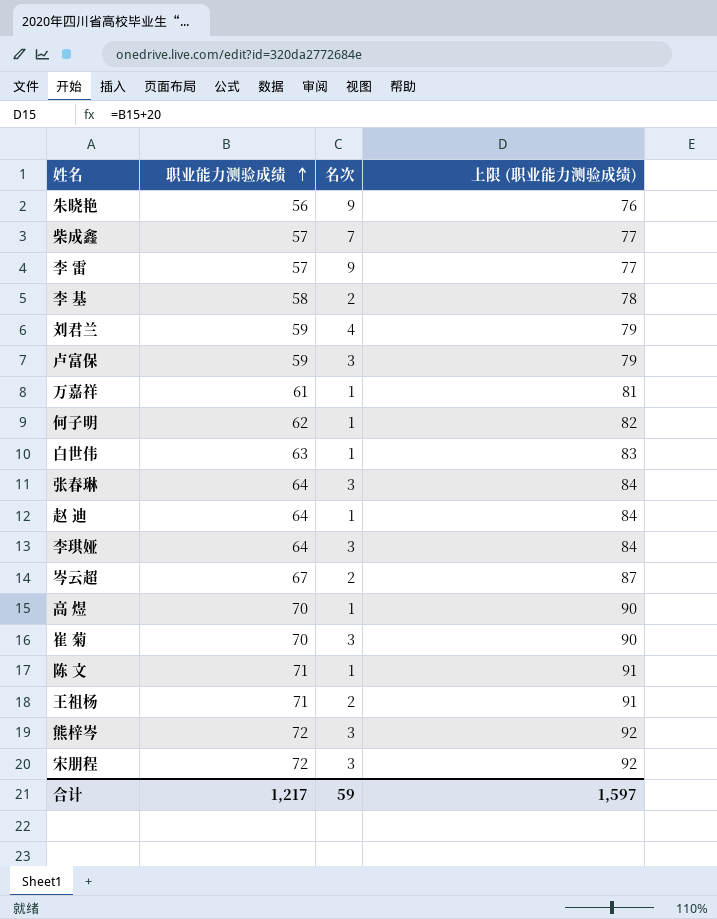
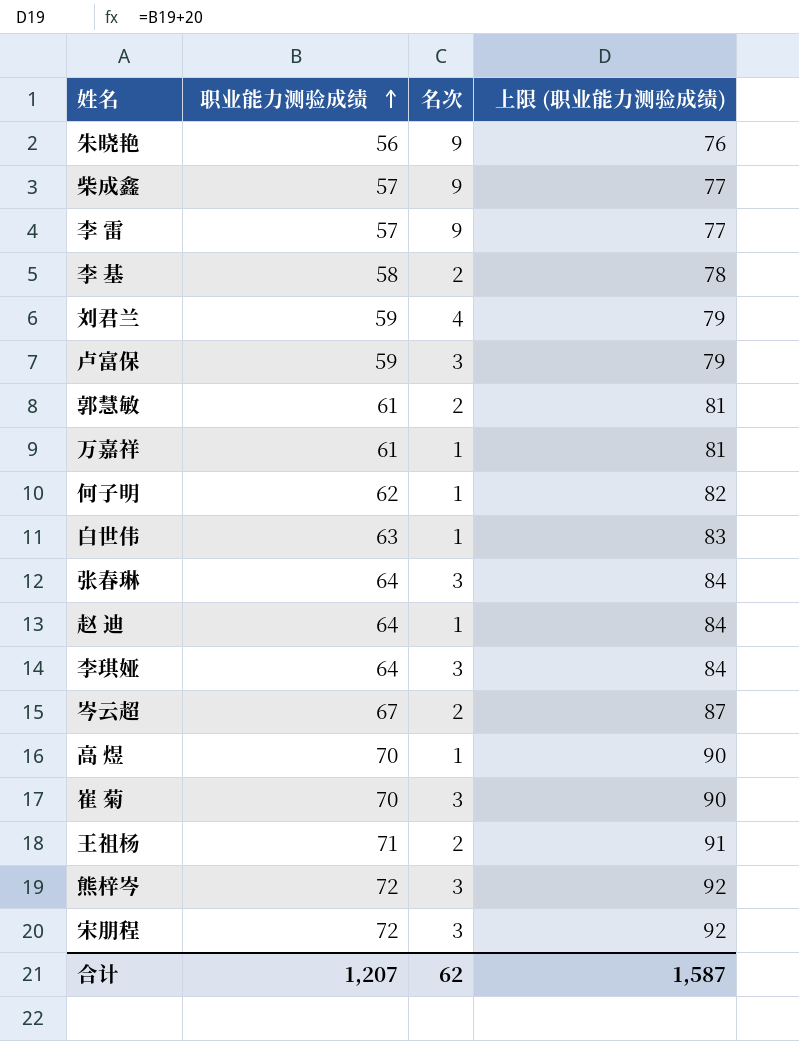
row 陈 文: 71 | 1 | 91 -> none
柴成鑫 | 名次: 7 -> 9
row 郭慧敏: none -> 61 | 2 | 81
合计 | 职业能力测验成绩: 1,217 -> 1,207
合计 | 名次: 59 -> 62
合计 | 上限 (职业能力测验成绩): 1,597 -> 1,587

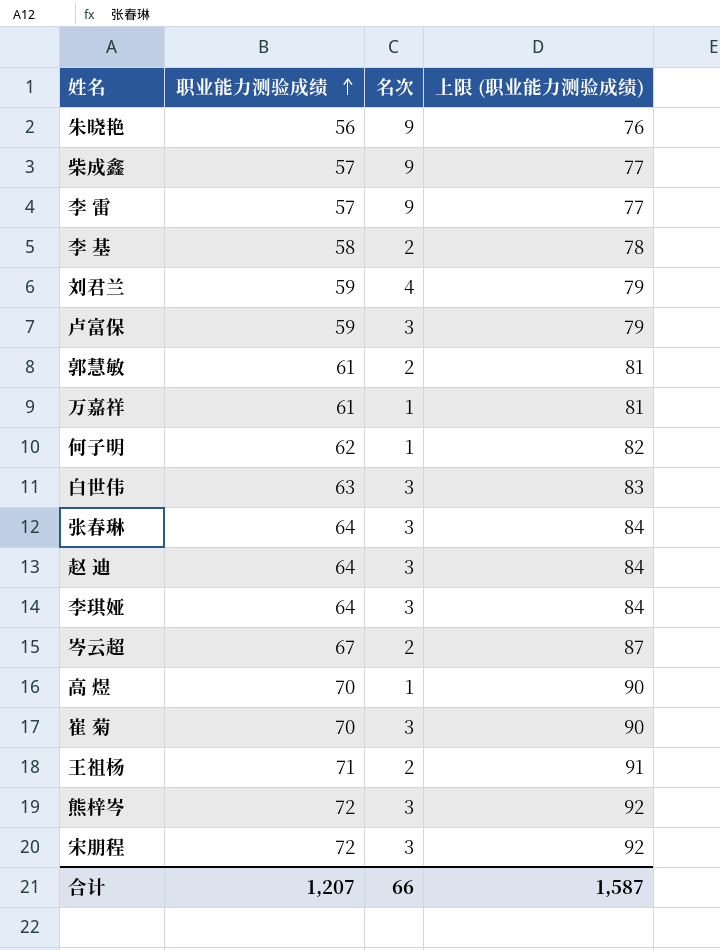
白世伟 | 名次: 1 -> 3
赵 迪 | 名次: 1 -> 3
合计 | 名次: 62 -> 66

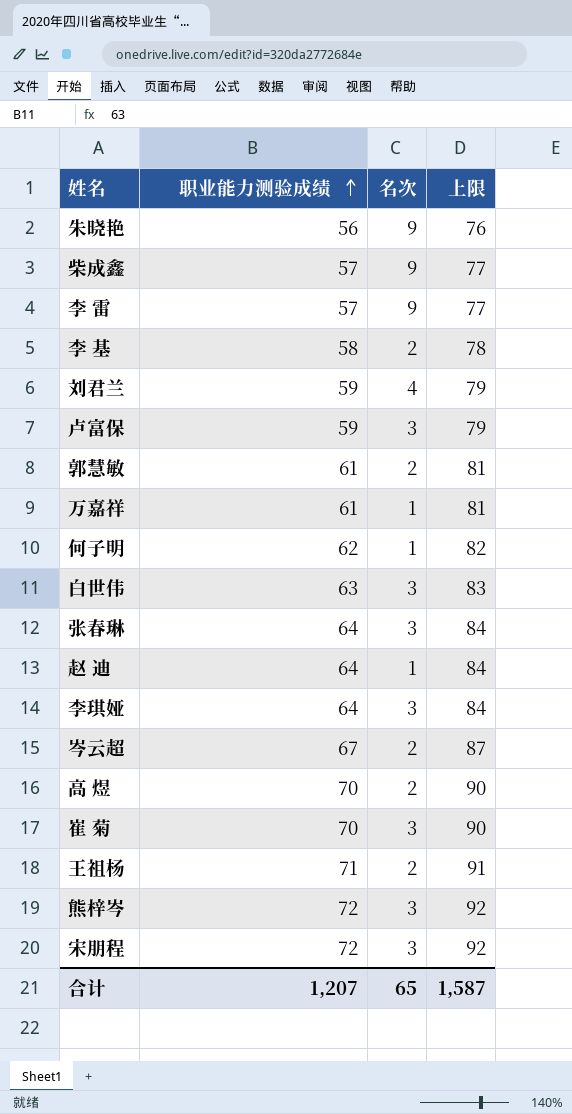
column name: 上限 (职业能力测验成绩) -> 上限
赵 迪 | 名次: 3 -> 1
高 煜 | 名次: 1 -> 2
合计 | 名次: 66 -> 65

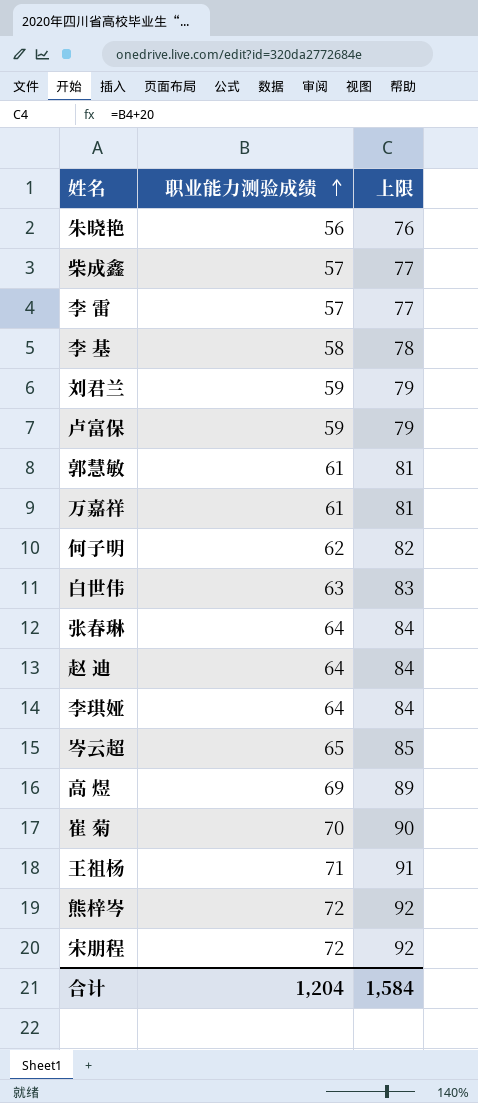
column 名次 | position: 3 -> none
岑云超 | 职业能力测验成绩: 67 -> 65
岑云超 | 上限: 87 -> 85
高 煜 | 职业能力测验成绩: 70 -> 69
高 煜 | 上限: 90 -> 89
合计 | 职业能力测验成绩: 1,207 -> 1,204
合计 | 上限: 1,587 -> 1,584

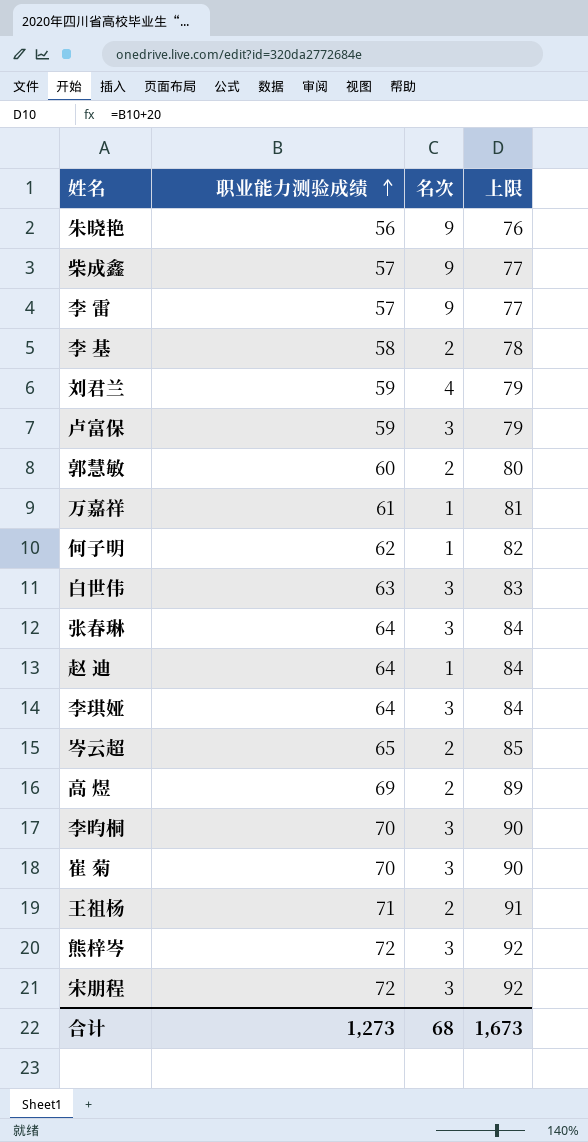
column 名次 | position: none -> 3
郭慧敏 | 职业能力测验成绩: 61 -> 60
郭慧敏 | 上限: 81 -> 80
row 李昀桐: none -> 70 | 3 | 90
合计 | 职业能力测验成绩: 1,204 -> 1,273
合计 | 上限: 1,584 -> 1,673

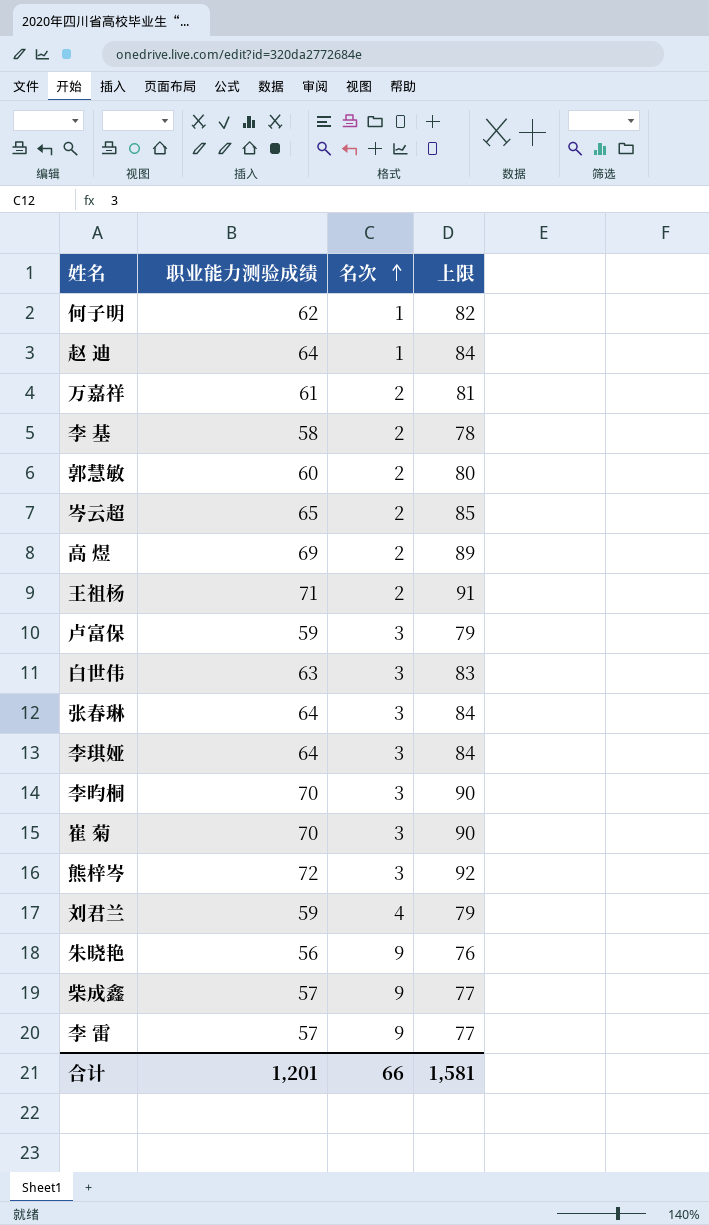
row order: 职业能力测验成绩 ascending -> 名次 ascending
row 宋朋程: 72 | 3 | 92 -> none
万嘉祥 | 名次: 1 -> 2
合计 | 职业能力测验成绩: 1,273 -> 1,201
合计 | 名次: 68 -> 66
合计 | 上限: 1,673 -> 1,581

